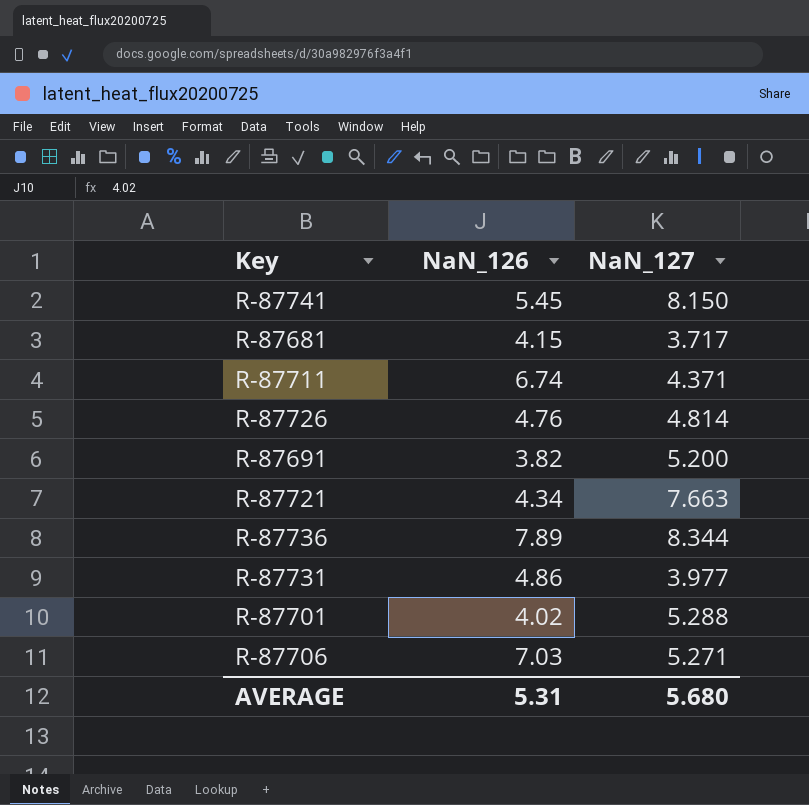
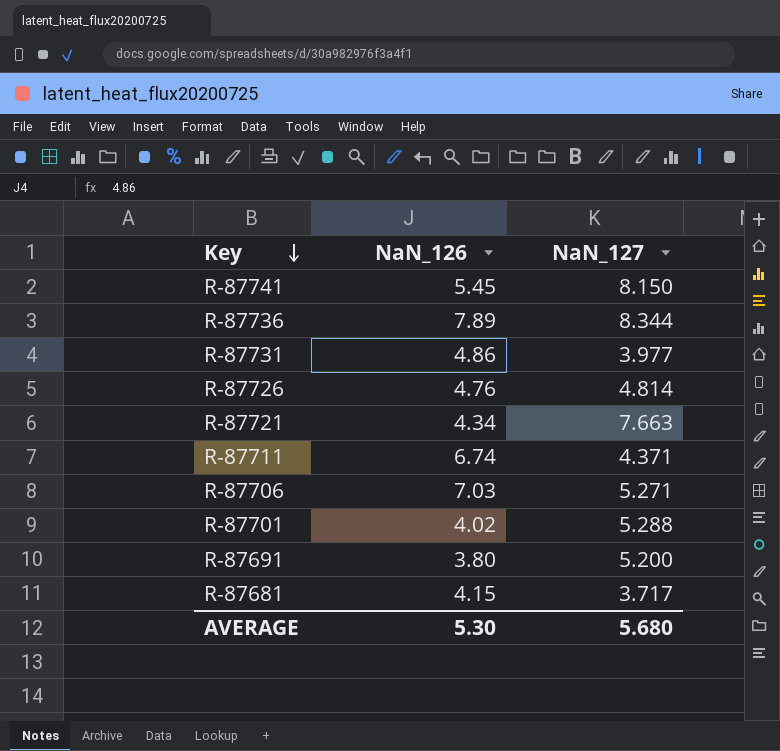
row order: none -> Key descending
R-87691 | NaN_126: 3.82 -> 3.80
AVERAGE | NaN_126: 5.31 -> 5.30

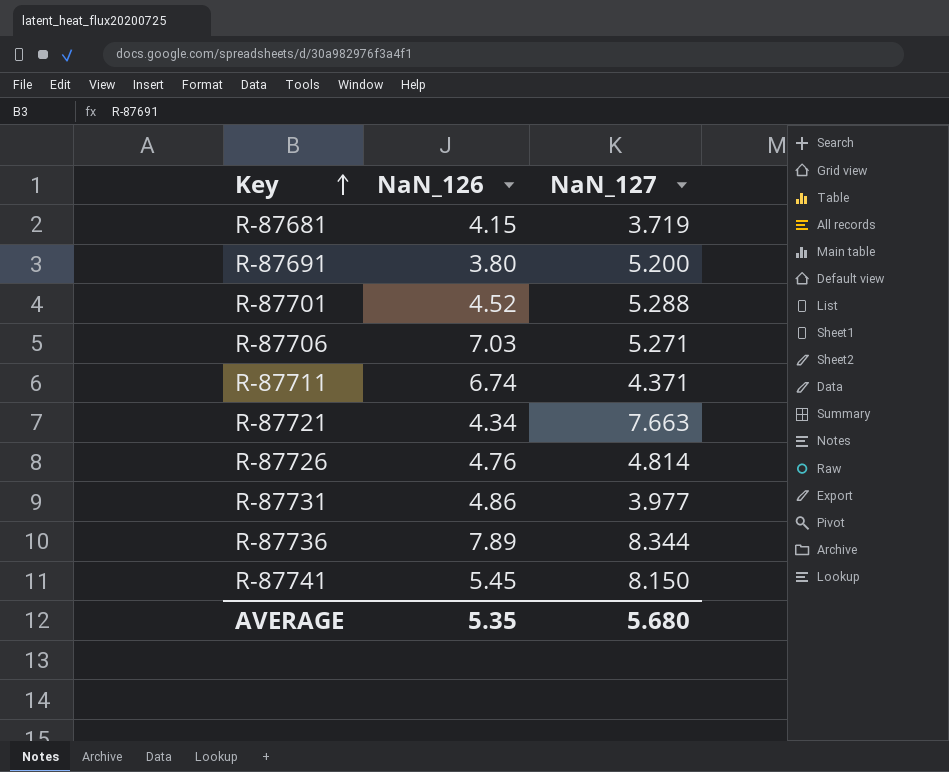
row order: Key descending -> Key ascending
R-87681 | NaN_127: 3.717 -> 3.719
R-87701 | NaN_126: 4.02 -> 4.52
AVERAGE | NaN_126: 5.30 -> 5.35

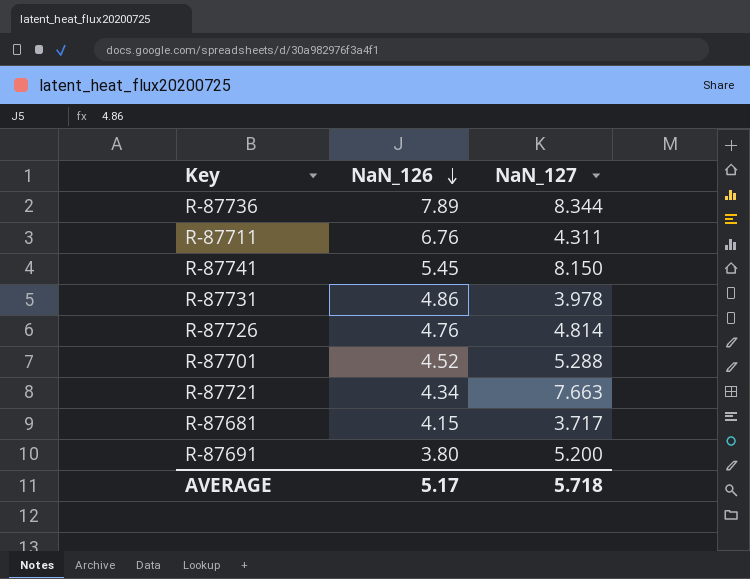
row order: Key ascending -> NaN_126 descending
row R-87706: 7.03 | 5.271 -> none
R-87711 | NaN_126: 6.74 -> 6.76
R-87711 | NaN_127: 4.371 -> 4.311
R-87731 | NaN_127: 3.977 -> 3.978
R-87681 | NaN_127: 3.719 -> 3.717
AVERAGE | NaN_126: 5.35 -> 5.17
AVERAGE | NaN_127: 5.680 -> 5.718

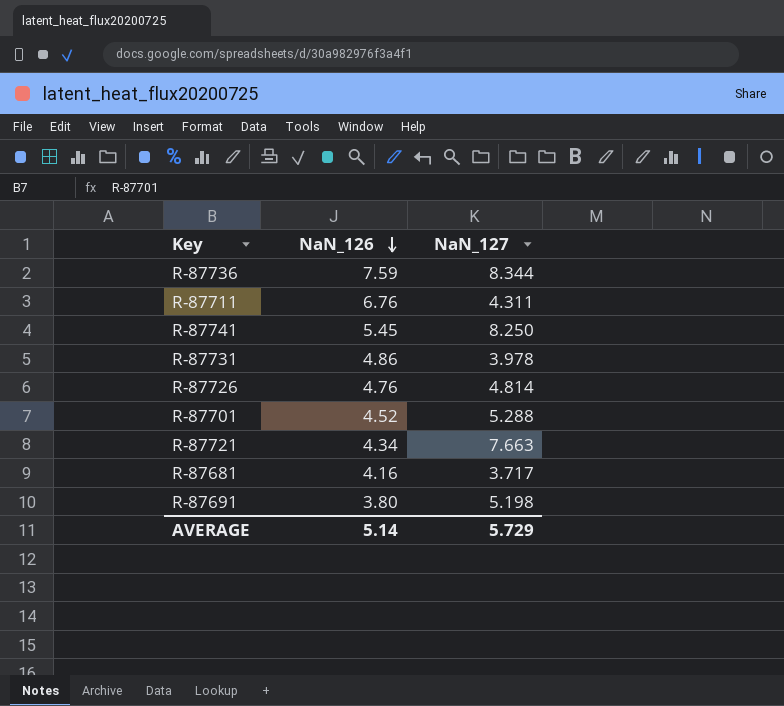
R-87736 | NaN_126: 7.89 -> 7.59
R-87741 | NaN_127: 8.150 -> 8.250
R-87681 | NaN_126: 4.15 -> 4.16
R-87691 | NaN_127: 5.200 -> 5.198
AVERAGE | NaN_126: 5.17 -> 5.14
AVERAGE | NaN_127: 5.718 -> 5.729

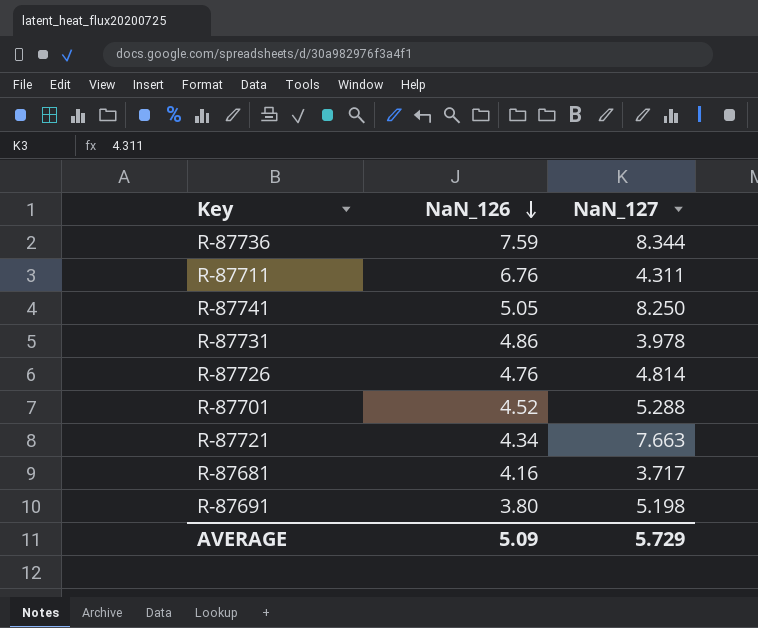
R-87741 | NaN_126: 5.45 -> 5.05
AVERAGE | NaN_126: 5.14 -> 5.09

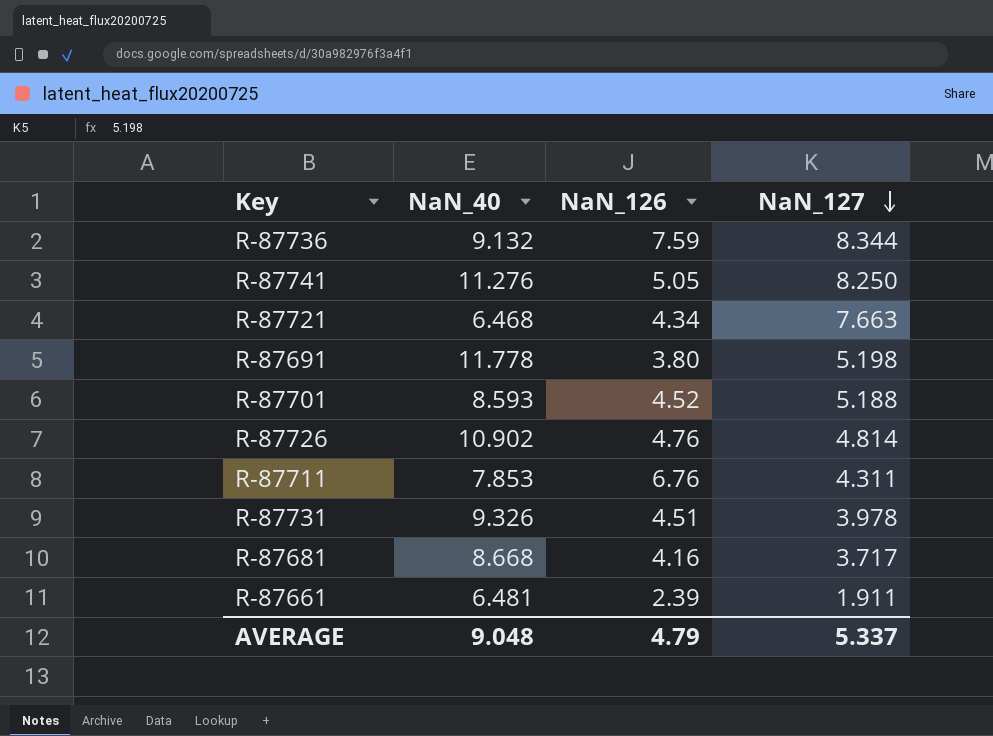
row order: NaN_126 descending -> NaN_127 descending
column NaN_40 | position: none -> 2
R-87701 | NaN_127: 5.288 -> 5.188
R-87731 | NaN_126: 4.86 -> 4.51
row R-87661: none -> 6.481 | 2.39 | 1.911
AVERAGE | NaN_126: 5.09 -> 4.79
AVERAGE | NaN_127: 5.729 -> 5.337

